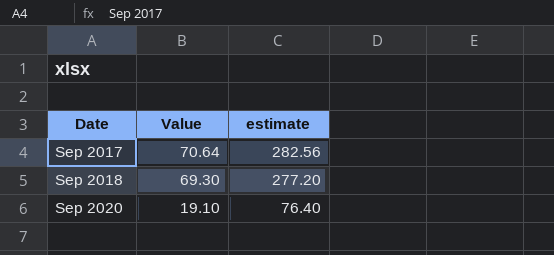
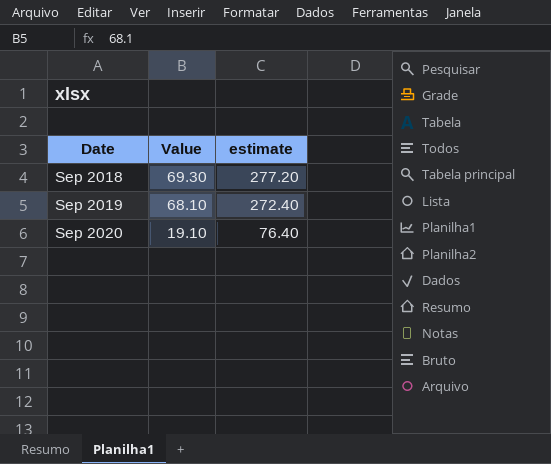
row Sep 2017: 70.64 | 282.56 -> none
row Sep 2019: none -> 68.10 | 272.40

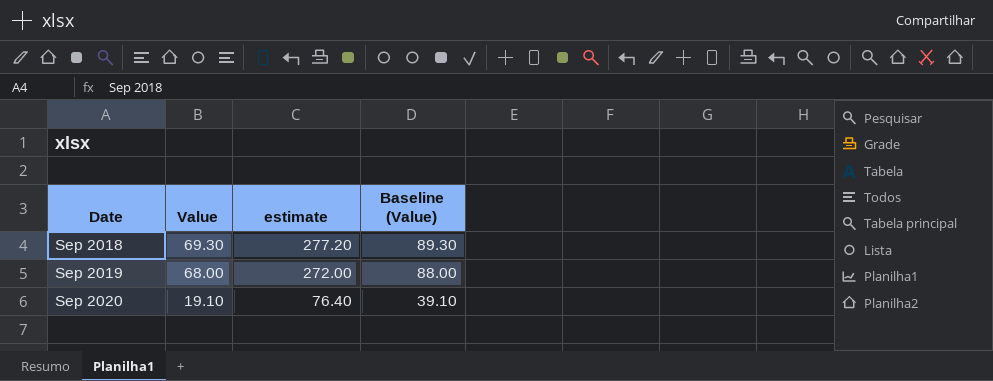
column Baseline (Value) | formula: none -> [Value] + 20
Sep 2019 | Value: 68.10 -> 68.00
Sep 2019 | estimate: 272.40 -> 272.00

